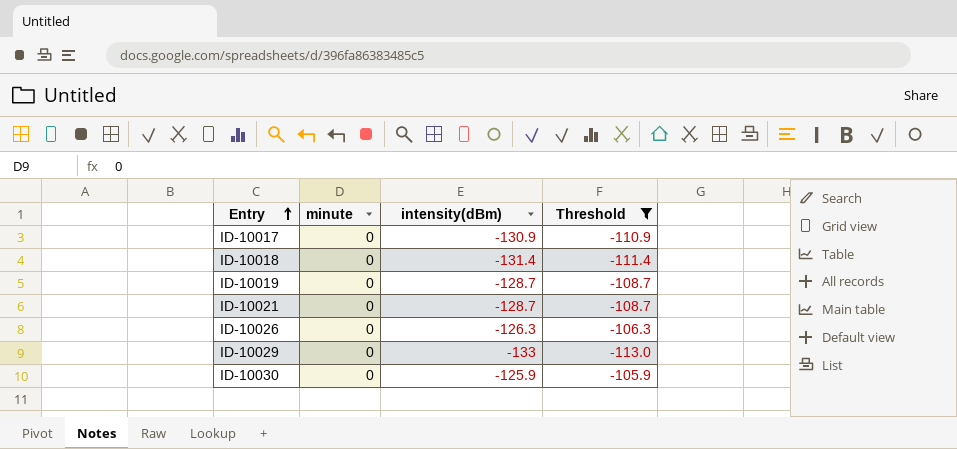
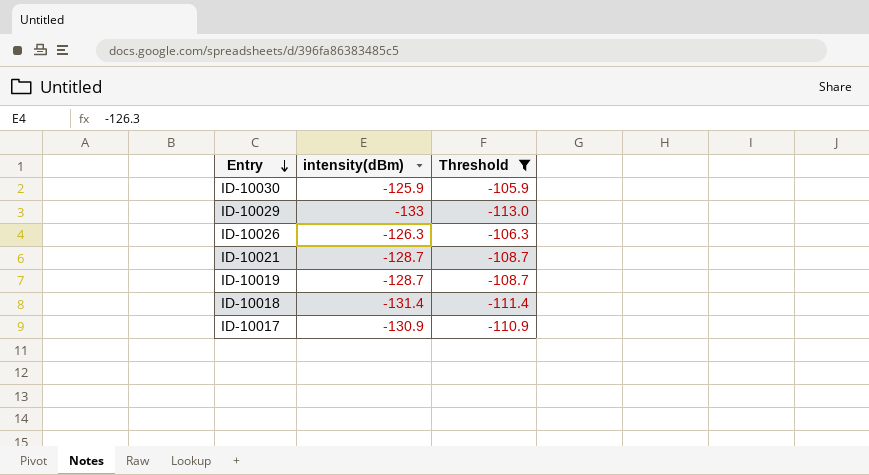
row order: Entry ascending -> Entry descending
column minute | position: 2 -> none

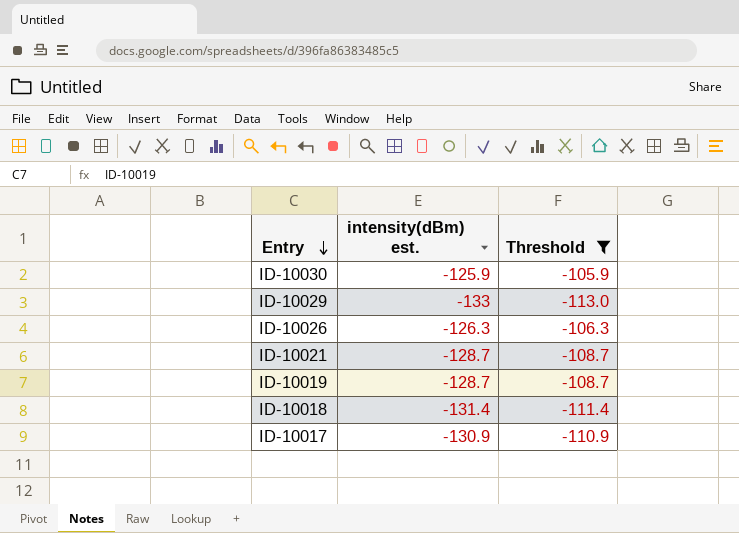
column name: intensity(dBm) -> intensity(dBm) est.

